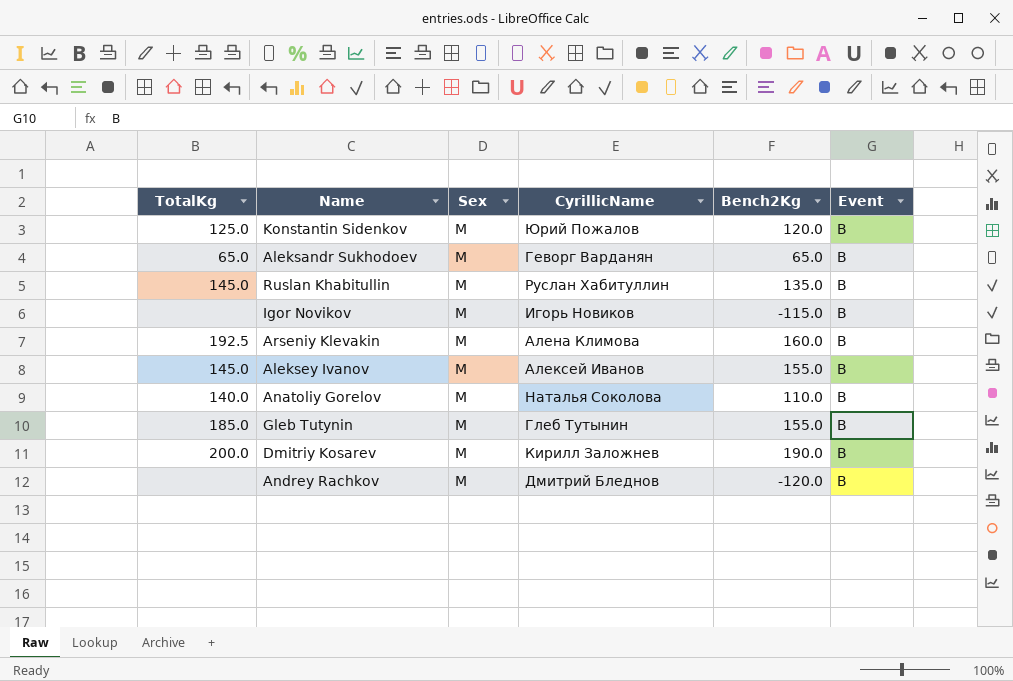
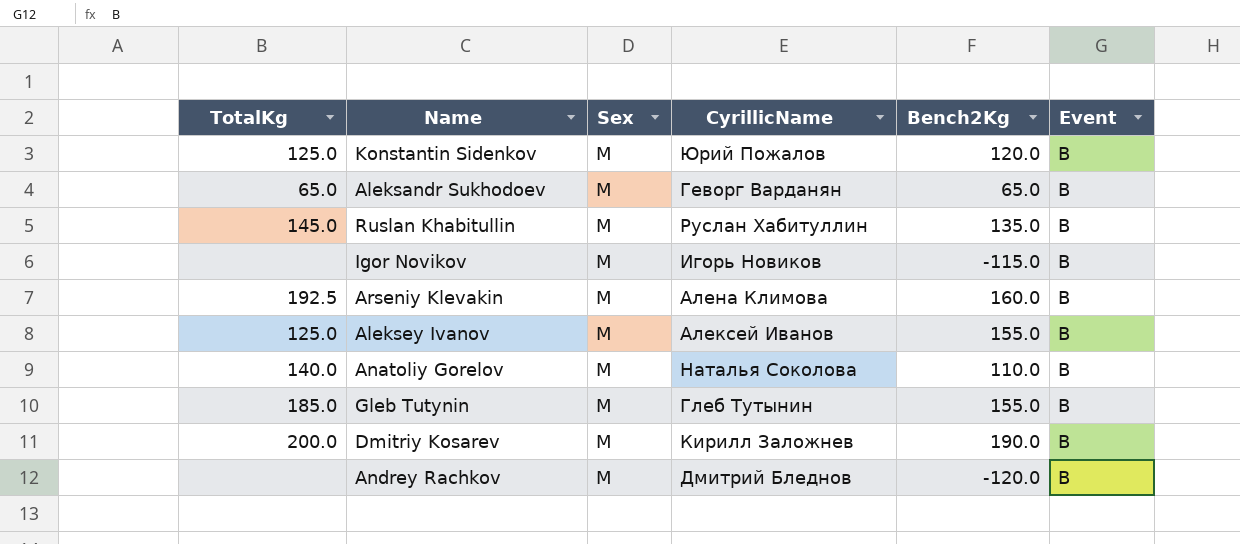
Aleksey Ivanov | TotalKg: 145.0 -> 125.0

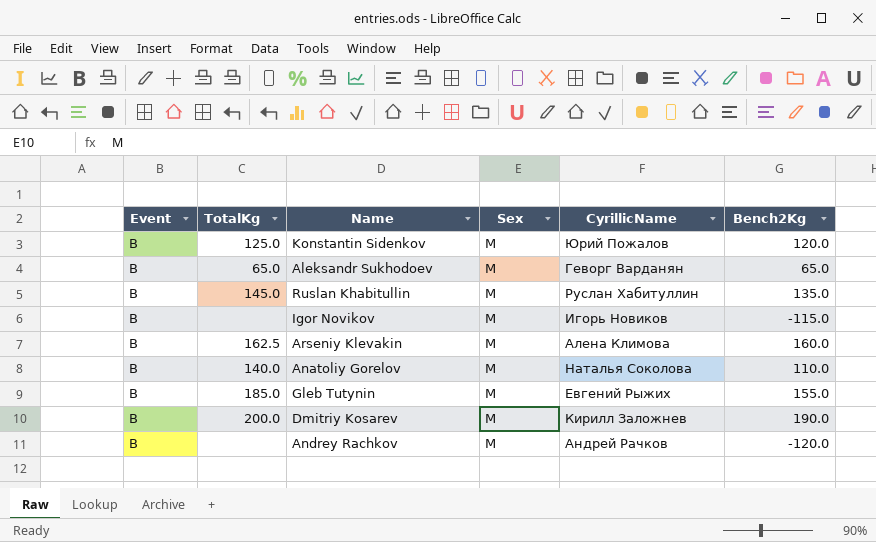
column Event | position: 6 -> 1
row Aleksey Ivanov: 125.0 | M | Алексей Иванов | 155.0 | B -> none
Arseniy Klevakin | TotalKg: 192.5 -> 162.5
Gleb Tutynin | CyrillicName: Глеб Тутынин -> Евгений Рыжих
Andrey Rachkov | CyrillicName: Дмитрий Бледнов -> Андрей Рачков

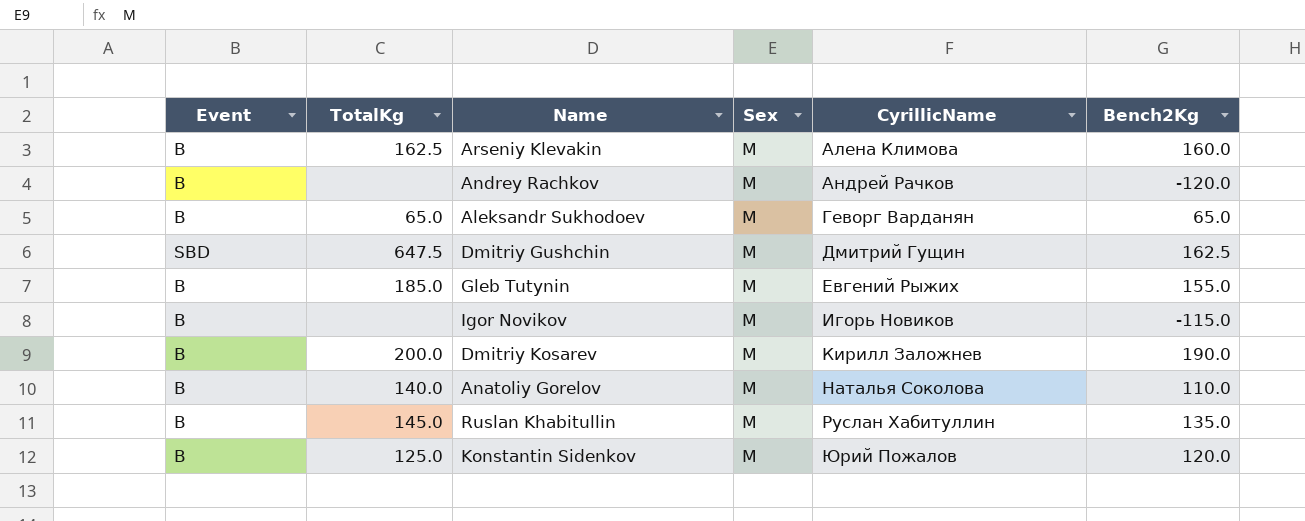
row order: none -> CyrillicName ascending
row Dmitriy Gushchin: none -> SBD | 647.5 | M | Дмитрий Гущин | 162.5

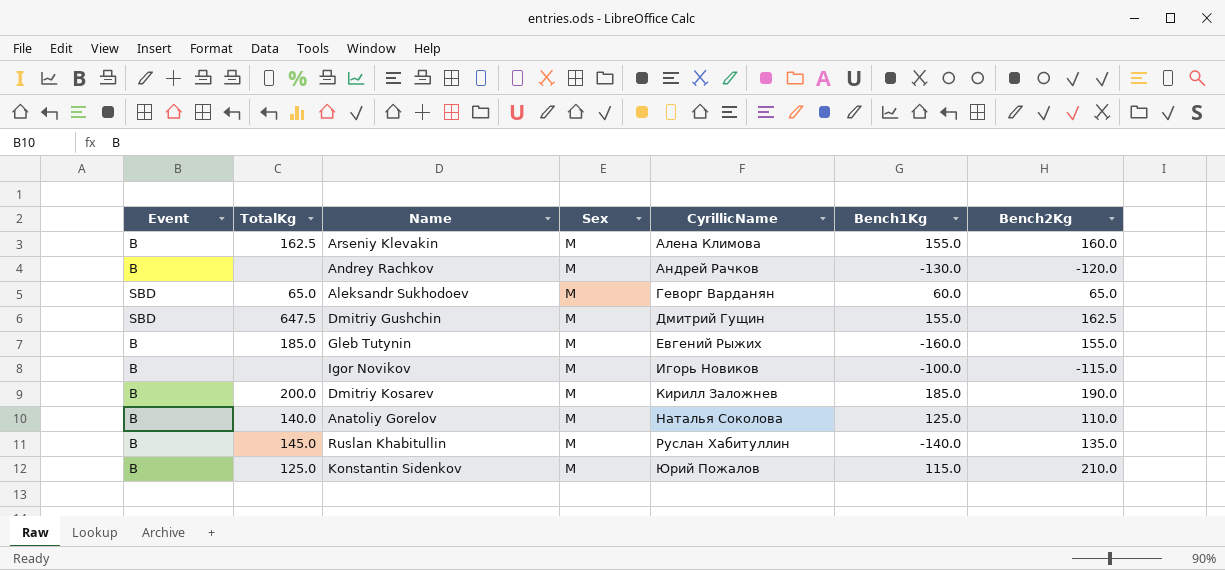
column Bench1Kg | position: none -> 6
Aleksandr Sukhodoev | Event: B -> SBD
Konstantin Sidenkov | Bench2Kg: 120.0 -> 210.0

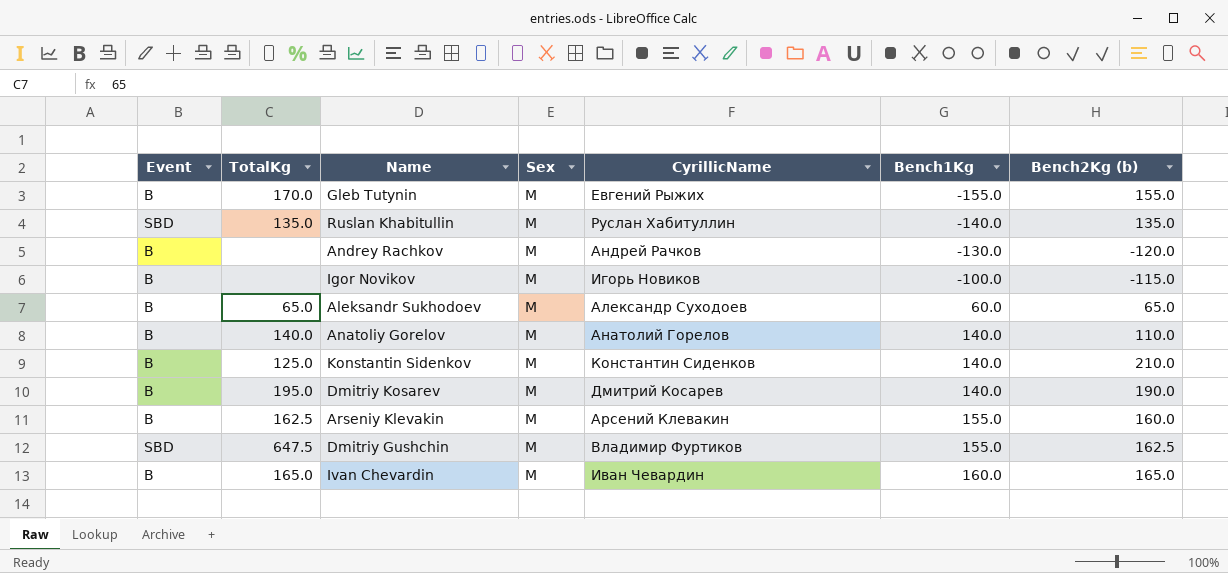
row order: CyrillicName ascending -> Bench1Kg ascending
column name: Bench2Kg -> Bench2Kg (b)
Gleb Tutynin | TotalKg: 185.0 -> 170.0
Gleb Tutynin | Bench1Kg: -160.0 -> -155.0
Ruslan Khabitullin | Event: B -> SBD
Ruslan Khabitullin | TotalKg: 145.0 -> 135.0
Aleksandr Sukhodoev | Event: SBD -> B
Aleksandr Sukhodoev | CyrillicName: Геворг Варданян -> Александр Суходоев
Anatoliy Gorelov | CyrillicName: Наталья Соколова -> Анатолий Горелов
Anatoliy Gorelov | Bench1Kg: 125.0 -> 140.0
Konstantin Sidenkov | CyrillicName: Юрий Пожалов -> Константин Сиденков
Konstantin Sidenkov | Bench1Kg: 115.0 -> 140.0
Dmitriy Kosarev | TotalKg: 200.0 -> 195.0
Dmitriy Kosarev | CyrillicName: Кирилл Заложнев -> Дмитрий Косарев
Dmitriy Kosarev | Bench1Kg: 185.0 -> 140.0
Arseniy Klevakin | CyrillicName: Алена Климова -> Арсений Клевакин
Dmitriy Gushchin | CyrillicName: Дмитрий Гущин -> Владимир Фуртиков
row Ivan Chevardin: none -> B | 165.0 | M | Иван Чевардин | 160.0 | 165.0

